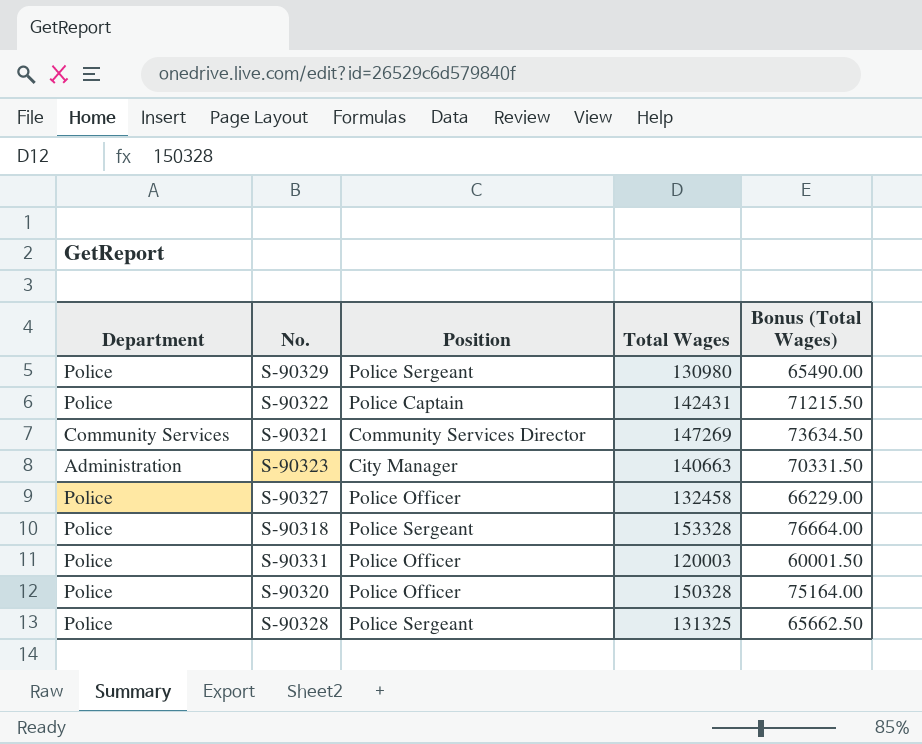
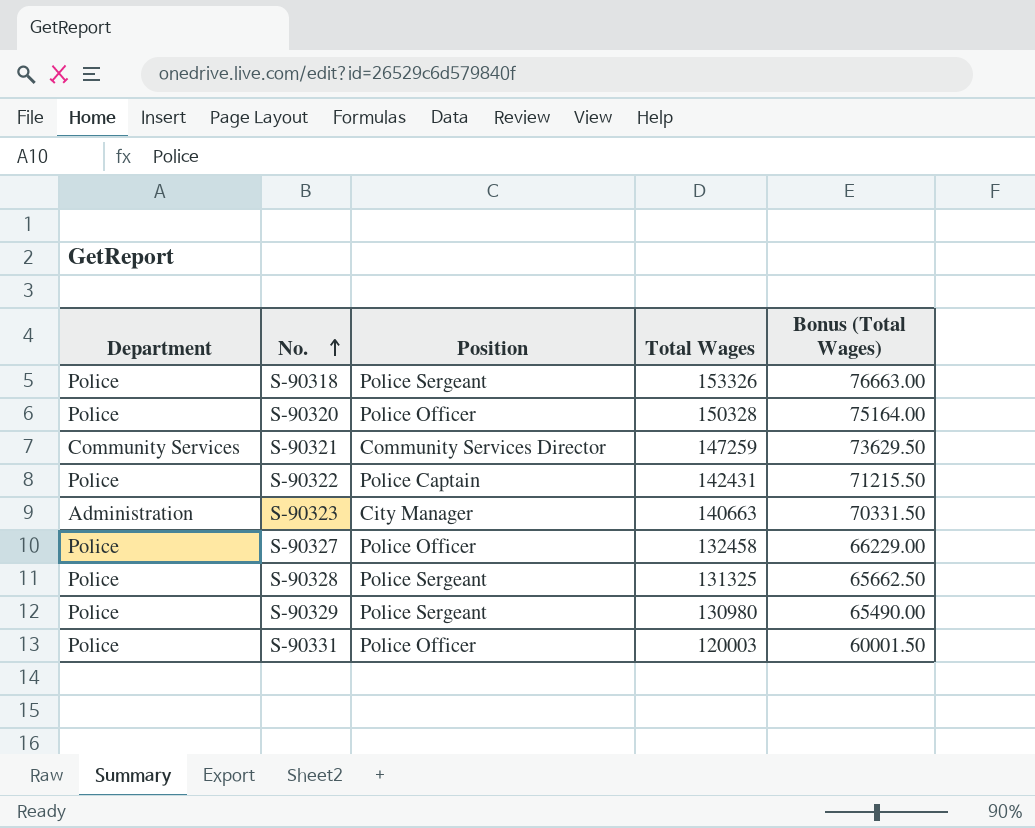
row order: none -> No. ascending
S-90318 | Total Wages: 153328 -> 153326
S-90318 | Bonus (Total Wages): 76664.00 -> 76663.00
S-90321 | Total Wages: 147269 -> 147259
S-90321 | Bonus (Total Wages): 73634.50 -> 73629.50

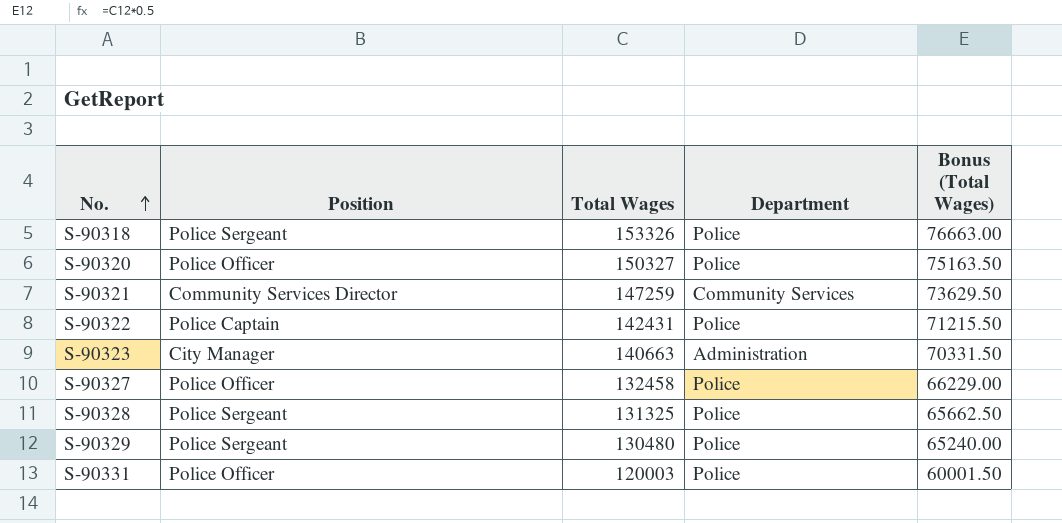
column Department | position: 1 -> 4
S-90320 | Total Wages: 150328 -> 150327
S-90320 | Bonus (Total Wages): 75164.00 -> 75163.50
S-90329 | Total Wages: 130980 -> 130480
S-90329 | Bonus (Total Wages): 65490.00 -> 65240.00

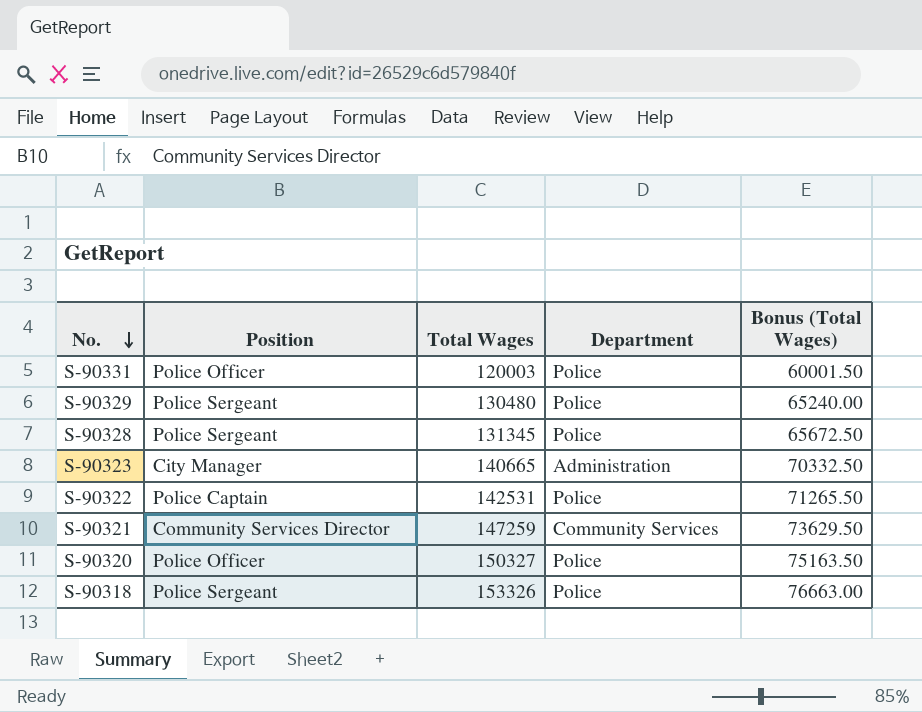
row order: No. ascending -> No. descending
row S-90327: Police Officer | 132458 | Police | 66229.00 -> none
S-90328 | Total Wages: 131325 -> 131345
S-90328 | Bonus (Total Wages): 65662.50 -> 65672.50
S-90323 | Total Wages: 140663 -> 140665
S-90323 | Bonus (Total Wages): 70331.50 -> 70332.50
S-90322 | Total Wages: 142431 -> 142531
S-90322 | Bonus (Total Wages): 71215.50 -> 71265.50

